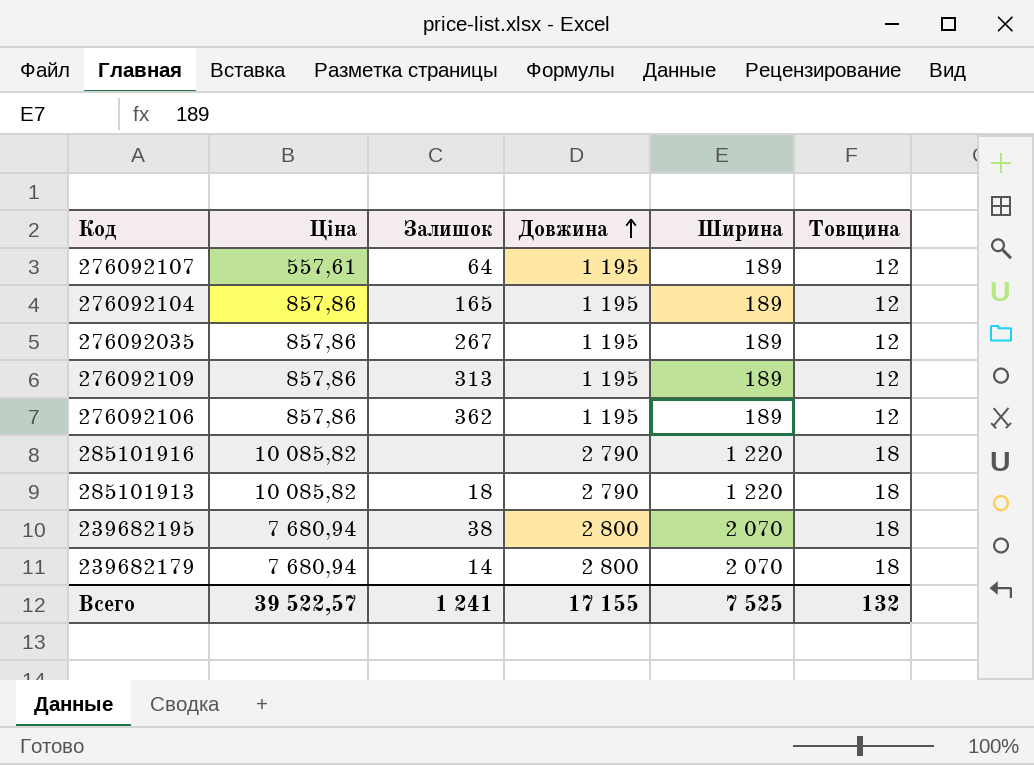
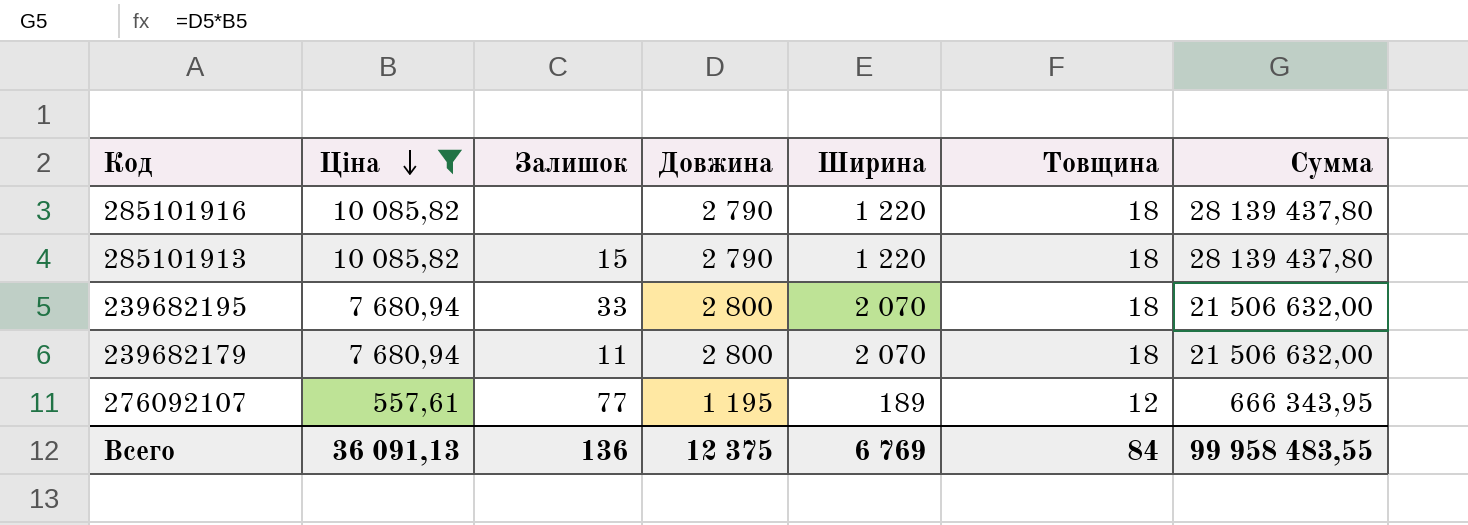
filter: none -> Ціна != 857,86
row order: Довжина ascending -> Ціна descending
column Сумма | formula: none -> [Ціна] * [Довжина]
285101913 | Залишок: 18 -> 15
239682195 | Залишок: 38 -> 33
239682179 | Залишок: 14 -> 11
276092107 | Залишок: 64 -> 77
Всего | Ціна: 39 522,57 -> 36 091,13
Всего | Залишок: 1 241 -> 136
Всего | Довжина: 17 155 -> 12 375
Всего | Ширина: 7 525 -> 6 769
Всего | Товщина: 132 -> 84

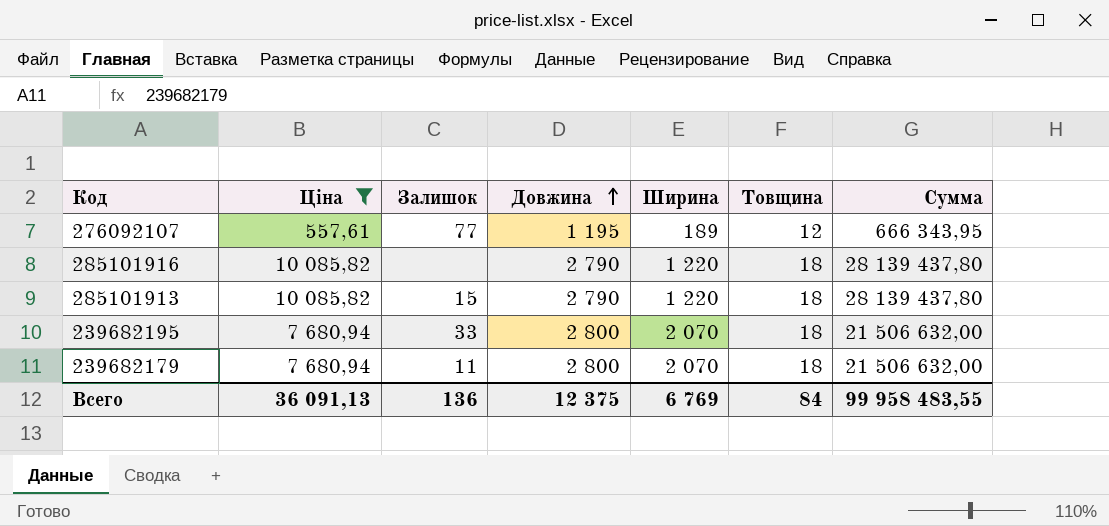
row order: Ціна descending -> Довжина ascending

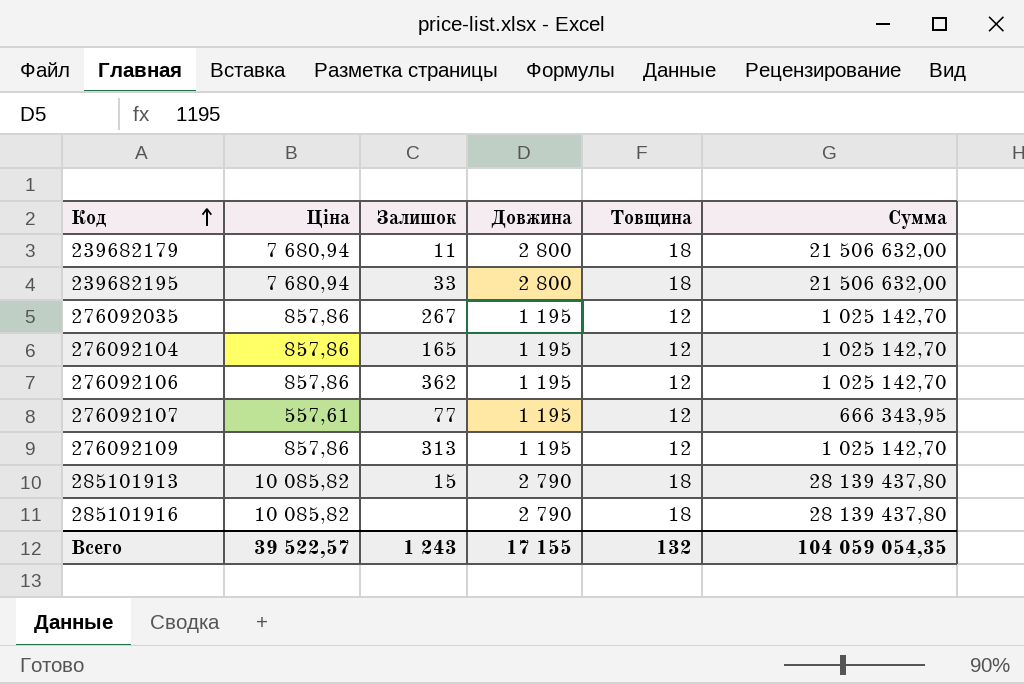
filter: Ціна != 857,86 -> none
row order: Довжина ascending -> Код ascending
column Ширина | position: 5 -> none
Всего | Ціна: 36 091,13 -> 39 522,57
Всего | Залишок: 136 -> 1 243
Всего | Довжина: 12 375 -> 17 155
Всего | Товщина: 84 -> 132
Всего | Сумма: 99 958 483,55 -> 104 059 054,35

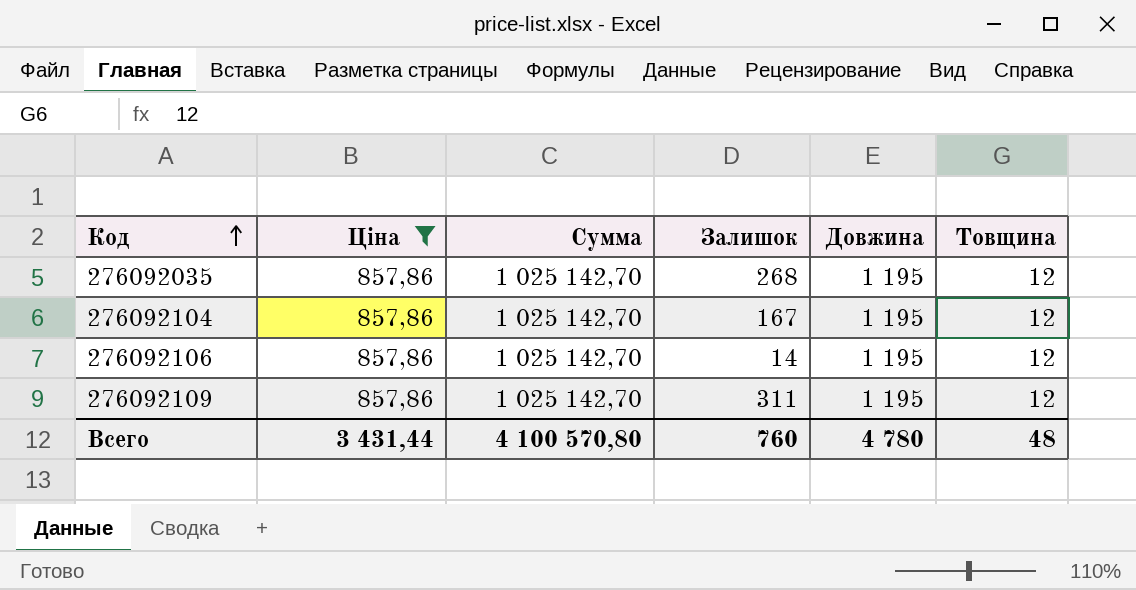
filter: none -> Ціна = 857,86
column Сумма | position: 6 -> 3
276092035 | Залишок: 267 -> 268
276092104 | Залишок: 165 -> 167
276092106 | Залишок: 362 -> 14
276092109 | Залишок: 313 -> 311
Всего | Ціна: 39 522,57 -> 3 431,44
Всего | Сумма: 104 059 054,35 -> 4 100 570,80
Всего | Залишок: 1 243 -> 760
Всего | Довжина: 17 155 -> 4 780
Всего | Товщина: 132 -> 48

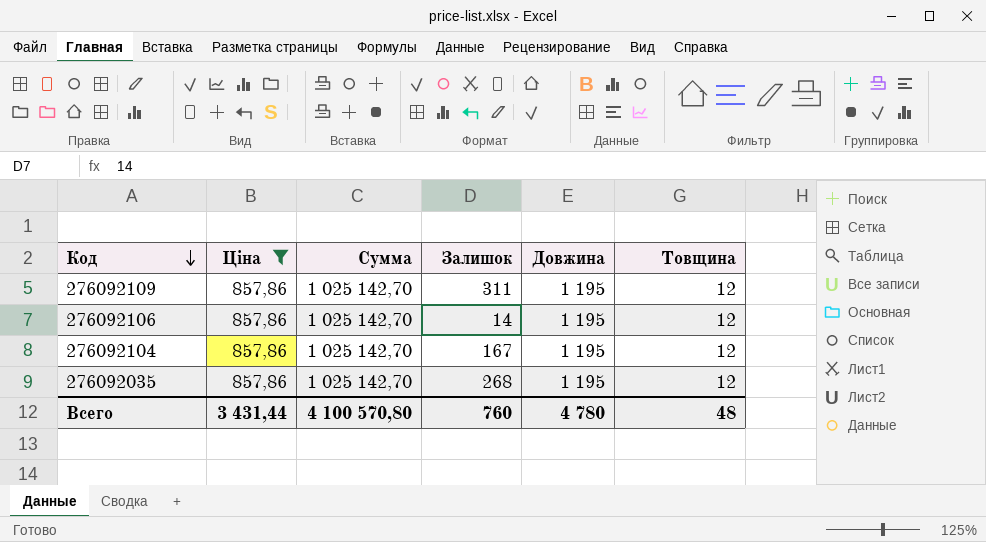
row order: Код ascending -> Код descending

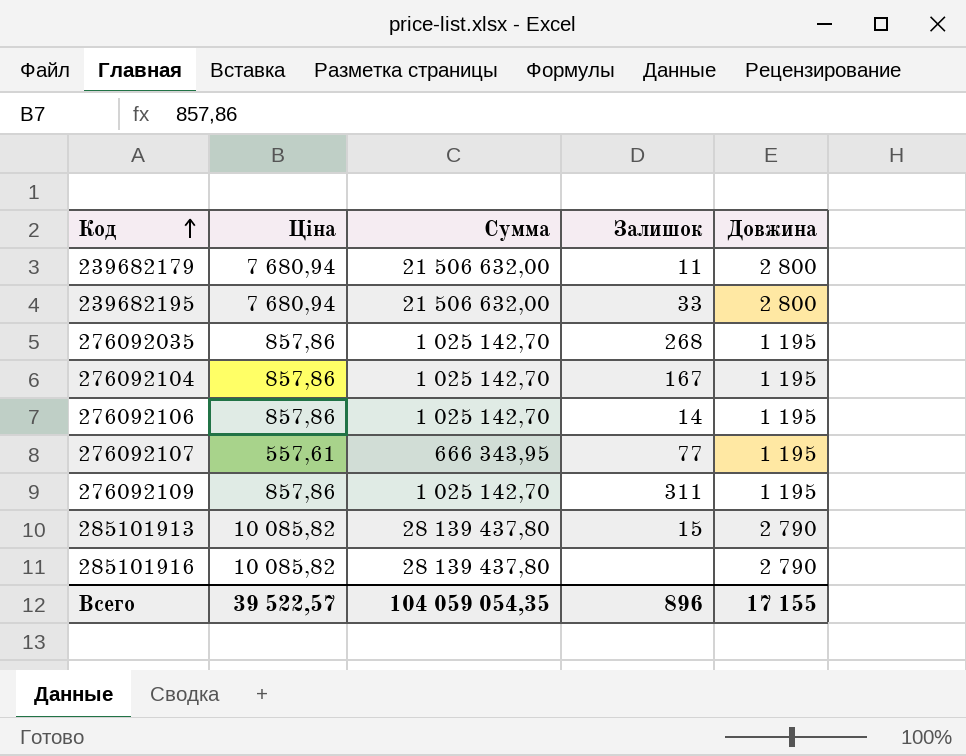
filter: Ціна = 857,86 -> none
row order: Код descending -> Код ascending
column Товщина | position: 6 -> none
Всего | Ціна: 3 431,44 -> 39 522,57
Всего | Сумма: 4 100 570,80 -> 104 059 054,35
Всего | Залишок: 760 -> 896
Всего | Довжина: 4 780 -> 17 155

